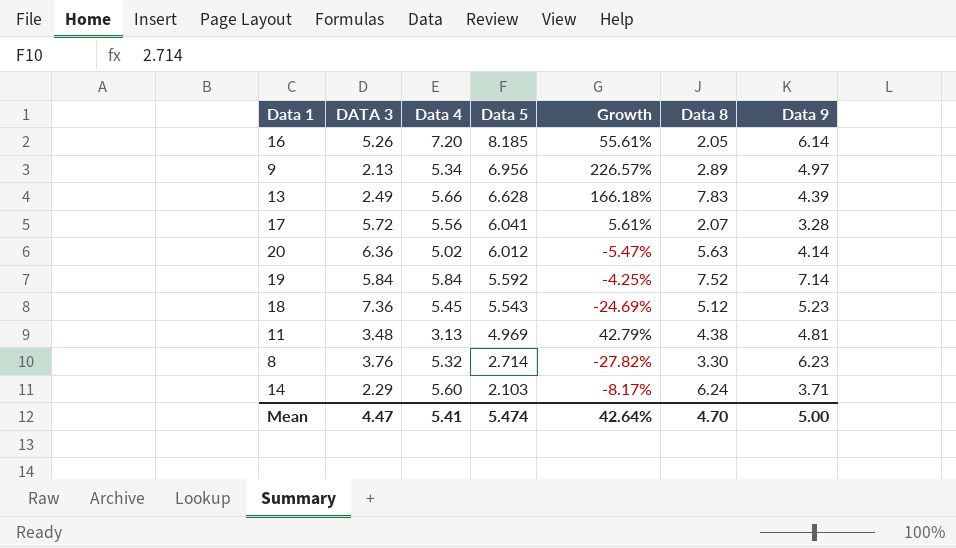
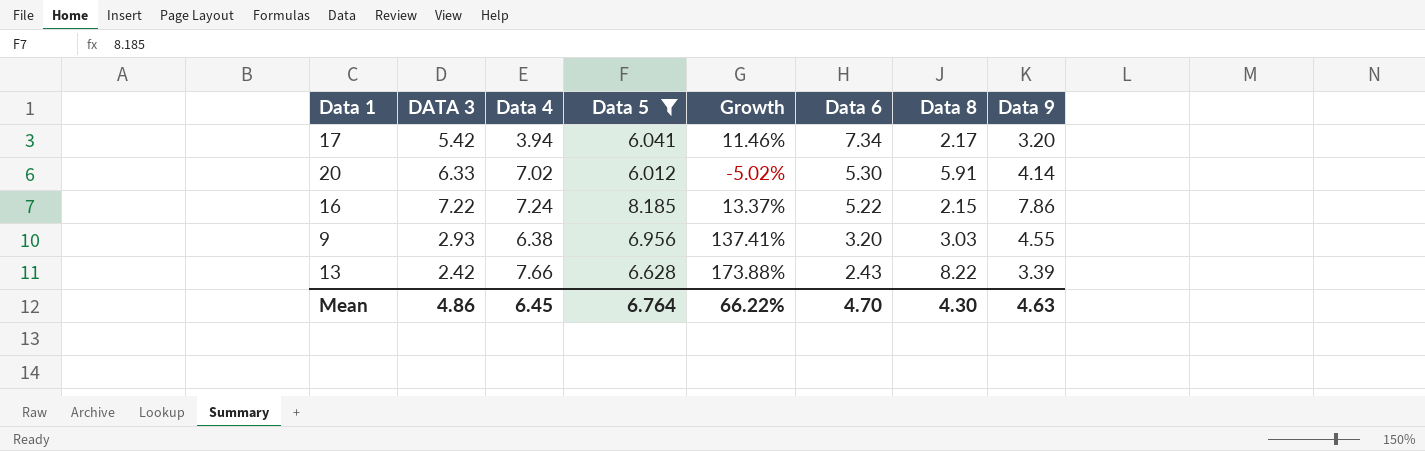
filter: none -> Data 5 >= 6.012
row order: Data 5 descending -> Data 6 descending
column Data 6 | position: none -> 6
17 | DATA 3: 5.72 -> 5.42
17 | Data 4: 5.56 -> 3.94
17 | Growth: 5.61% -> 11.46%
17 | Data 8: 2.07 -> 2.17
17 | Data 9: 3.28 -> 3.20
20 | DATA 3: 6.36 -> 6.33
20 | Data 4: 5.02 -> 7.02
20 | Growth: -5.47% -> -5.02%
20 | Data 8: 5.63 -> 5.91
16 | DATA 3: 5.26 -> 7.22
16 | Data 4: 7.20 -> 7.24
16 | Growth: 55.61% -> 13.37%
16 | Data 8: 2.05 -> 2.15
16 | Data 9: 6.14 -> 7.86
9 | DATA 3: 2.13 -> 2.93
9 | Data 4: 5.34 -> 6.38
9 | Growth: 226.57% -> 137.41%
9 | Data 8: 2.89 -> 3.03
9 | Data 9: 4.97 -> 4.55
13 | DATA 3: 2.49 -> 2.42
13 | Data 4: 5.66 -> 7.66
13 | Growth: 166.18% -> 173.88%
13 | Data 8: 7.83 -> 8.22
13 | Data 9: 4.39 -> 3.39
Mean | DATA 3: 4.47 -> 4.86
Mean | Data 4: 5.41 -> 6.45
Mean | Data 5: 5.474 -> 6.764
Mean | Growth: 42.64% -> 66.22%
Mean | Data 8: 4.70 -> 4.30
Mean | Data 9: 5.00 -> 4.63

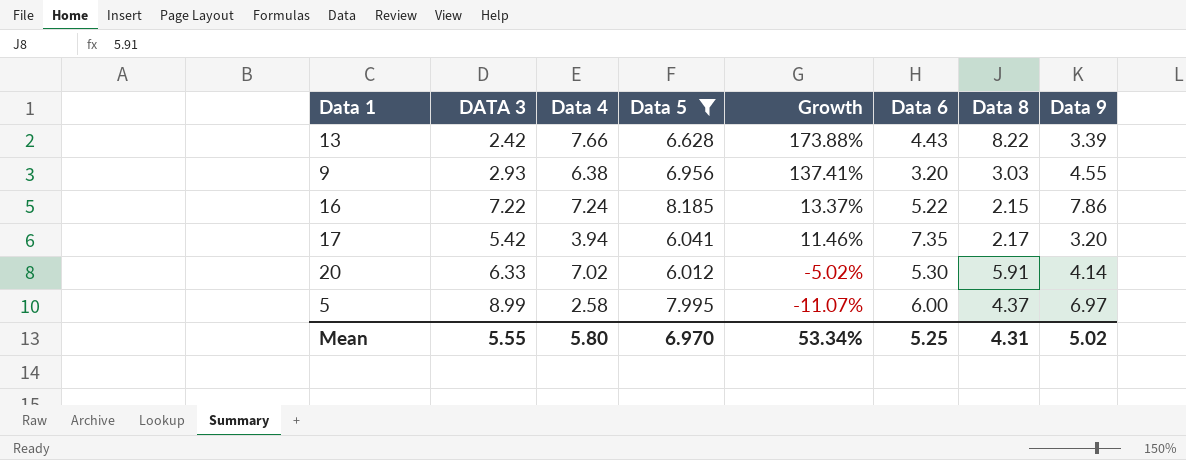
row order: Data 6 descending -> Growth descending
13 | Data 6: 2.43 -> 4.43
17 | Data 6: 7.34 -> 7.35
row 5: none -> 8.99 | 2.58 | 7.995 | -11.07% | 6.00 | 4.37 | 6.97
Mean | DATA 3: 4.86 -> 5.55
Mean | Data 4: 6.45 -> 5.80
Mean | Data 5: 6.764 -> 6.970
Mean | Growth: 66.22% -> 53.34%
Mean | Data 6: 4.70 -> 5.25
Mean | Data 8: 4.30 -> 4.31
Mean | Data 9: 4.63 -> 5.02

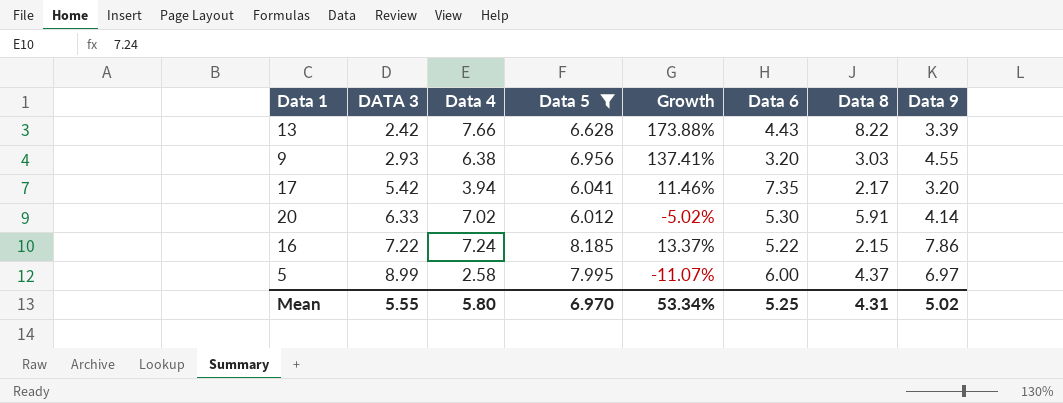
row order: Growth descending -> DATA 3 ascending

